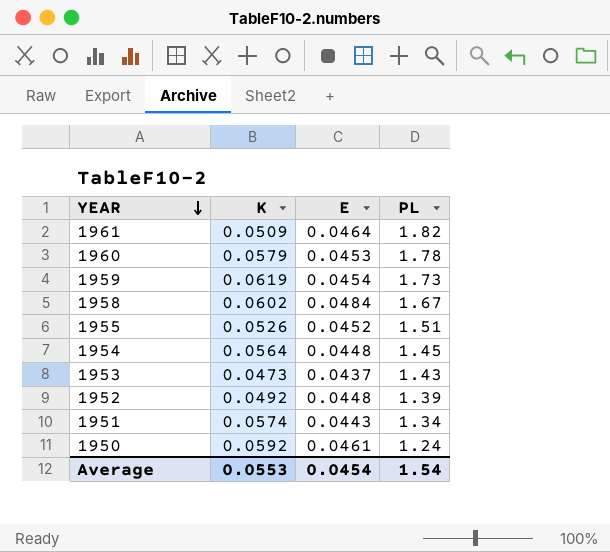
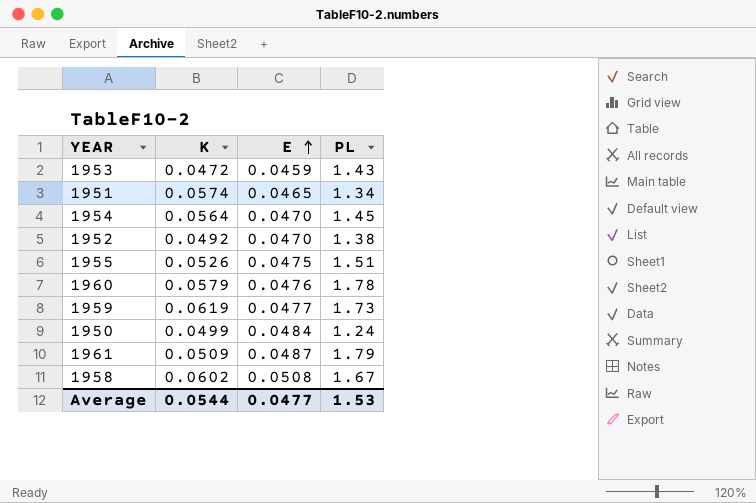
row order: YEAR descending -> E ascending
1953 | K: 0.0473 -> 0.0472
1953 | E: 0.0437 -> 0.0459
1951 | E: 0.0443 -> 0.0465
1954 | E: 0.0448 -> 0.0470
1952 | E: 0.0448 -> 0.0470
1952 | PL: 1.39 -> 1.38
1955 | E: 0.0452 -> 0.0475
1960 | E: 0.0453 -> 0.0476
1959 | E: 0.0454 -> 0.0477
1950 | K: 0.0592 -> 0.0499
1950 | E: 0.0461 -> 0.0484
1961 | E: 0.0464 -> 0.0487
1961 | PL: 1.82 -> 1.79
1958 | E: 0.0484 -> 0.0508
Average | K: 0.0553 -> 0.0544
Average | E: 0.0454 -> 0.0477
Average | PL: 1.54 -> 1.53

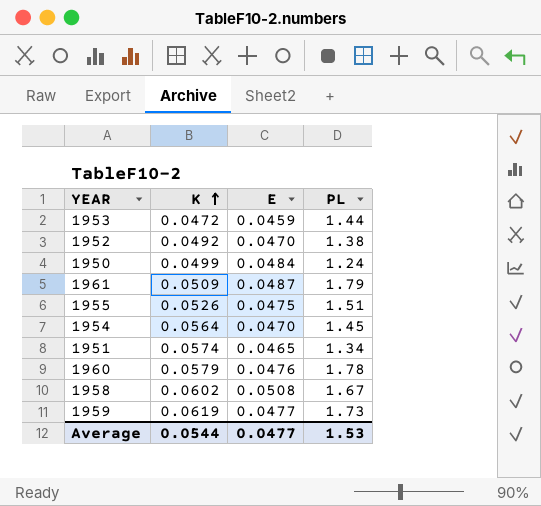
row order: E ascending -> K ascending
1953 | PL: 1.43 -> 1.44

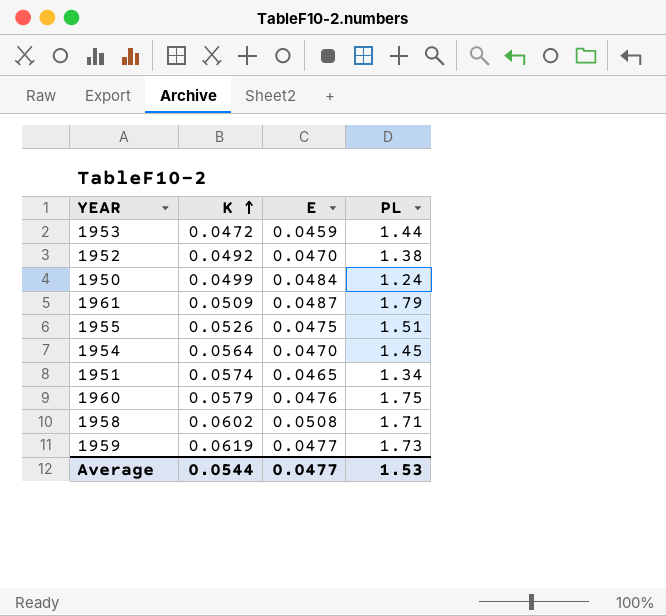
1960 | PL: 1.78 -> 1.75
1958 | PL: 1.67 -> 1.71

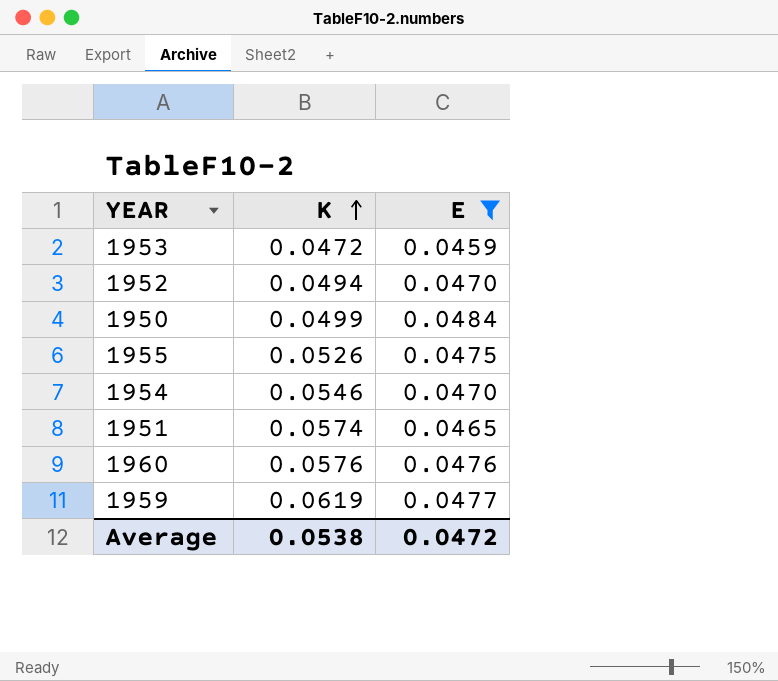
filter: none -> E <= 0.0484
column PL | position: 4 -> none
1952 | K: 0.0492 -> 0.0494
1954 | K: 0.0564 -> 0.0546
1960 | K: 0.0579 -> 0.0576
Average | K: 0.0544 -> 0.0538
Average | E: 0.0477 -> 0.0472

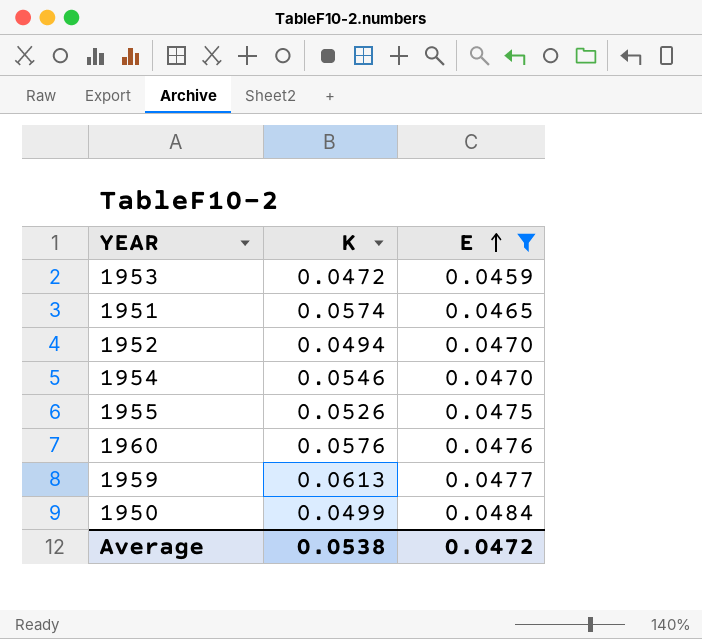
row order: K ascending -> E ascending
1959 | K: 0.0619 -> 0.0613

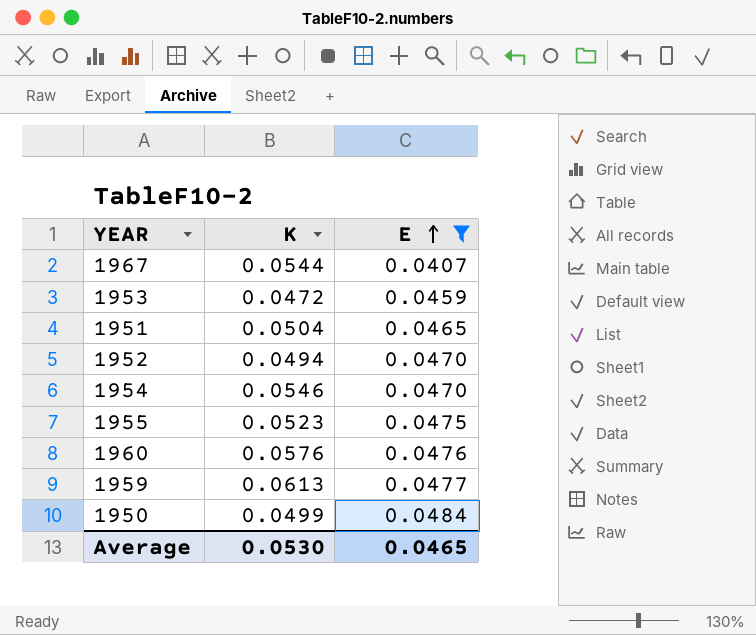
row 1967: none -> 0.0544 | 0.0407
1951 | K: 0.0574 -> 0.0504
1955 | K: 0.0526 -> 0.0523
Average | K: 0.0538 -> 0.0530
Average | E: 0.0472 -> 0.0465

